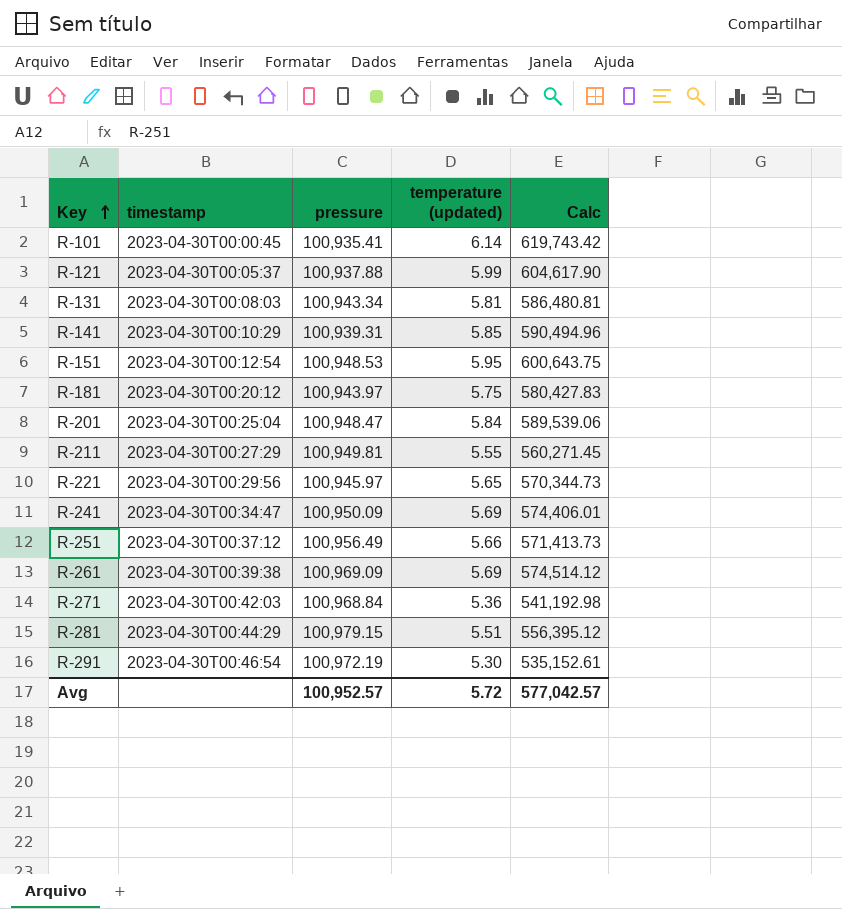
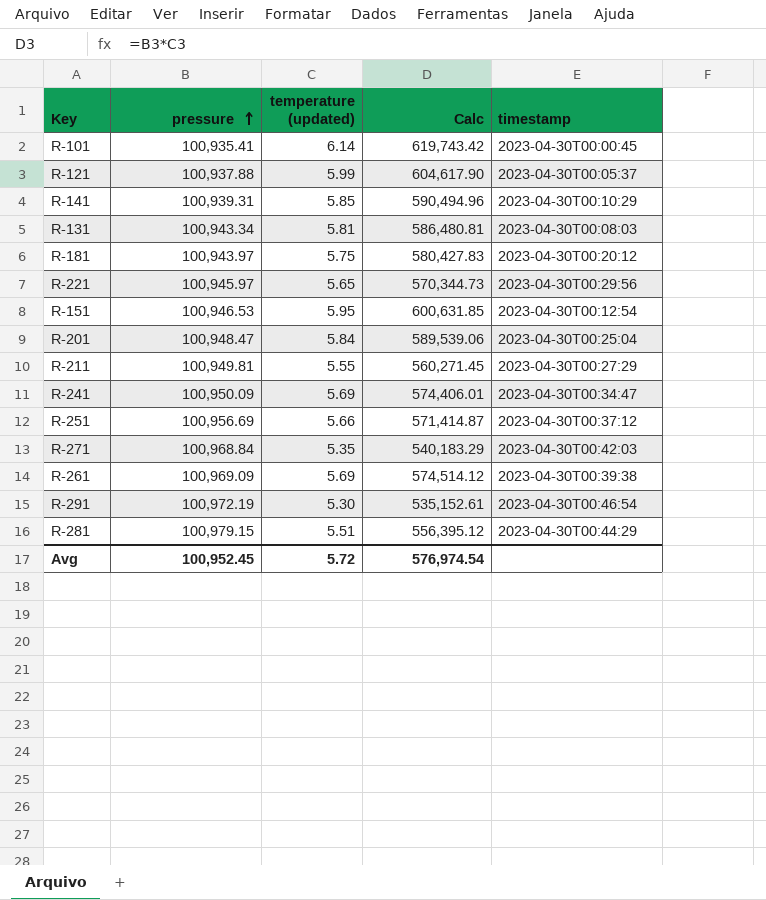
row order: Key ascending -> pressure ascending
column timestamp | position: 2 -> 5
R-151 | pressure: 100,948.53 -> 100,946.53
R-151 | Calc: 600,643.75 -> 600,631.85
R-251 | pressure: 100,956.49 -> 100,956.69
R-251 | Calc: 571,413.73 -> 571,414.87
R-271 | temperature (updated): 5.36 -> 5.35
R-271 | Calc: 541,192.98 -> 540,183.29
Avg | pressure: 100,952.57 -> 100,952.45
Avg | Calc: 577,042.57 -> 576,974.54

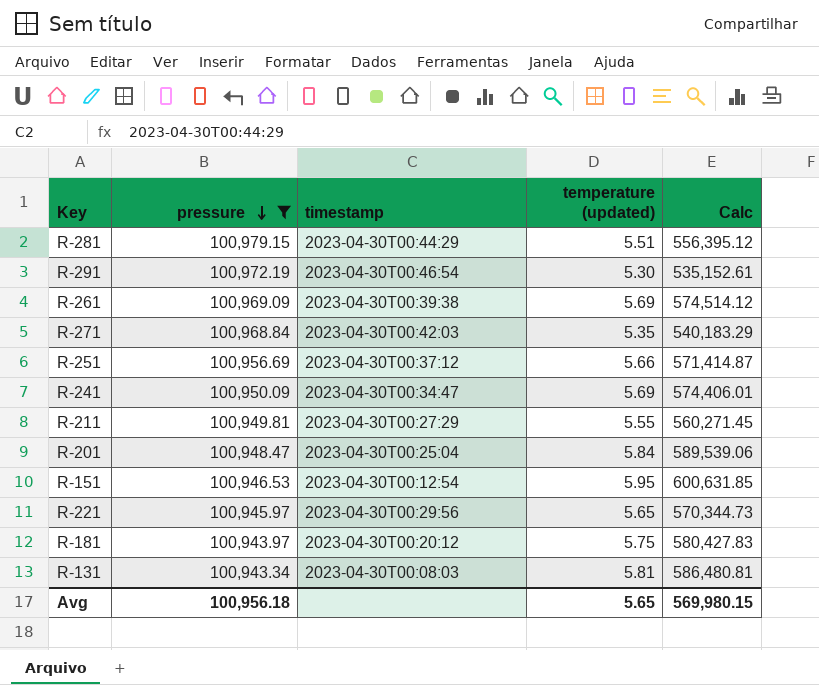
filter: none -> pressure >= 100,943.34
row order: pressure ascending -> pressure descending
column timestamp | position: 5 -> 3
Avg | pressure: 100,952.45 -> 100,956.18
Avg | temperature (updated): 5.72 -> 5.65
Avg | Calc: 576,974.54 -> 569,980.15

